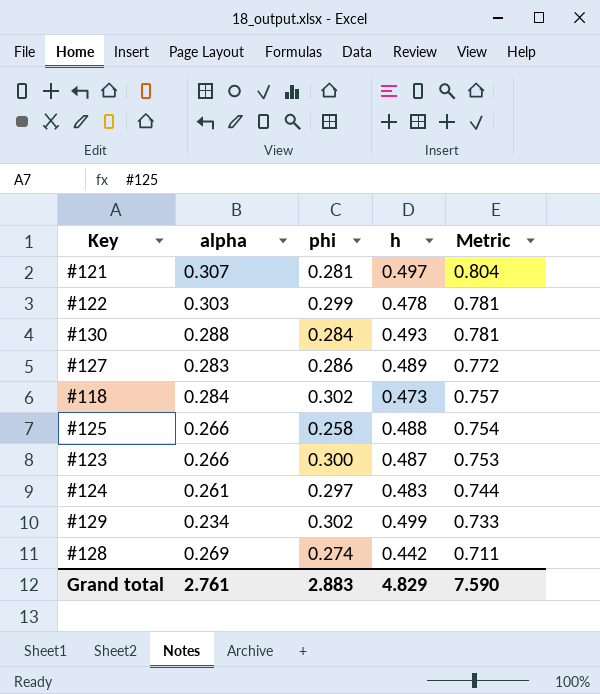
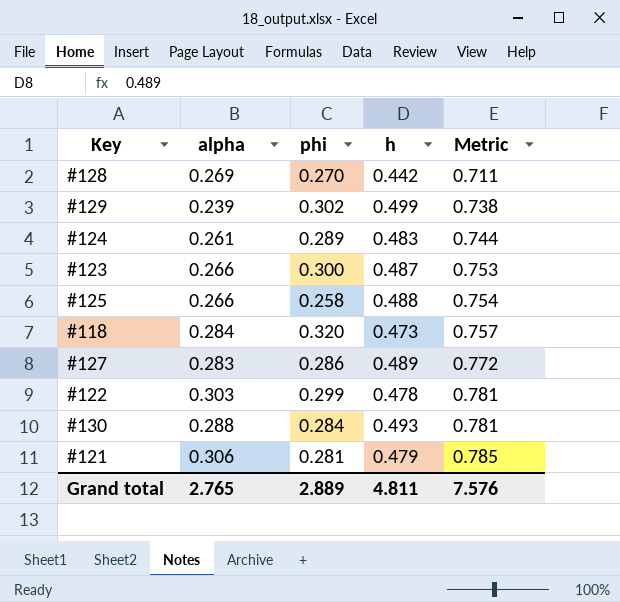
row order: Metric descending -> Metric ascending
#128 | phi: 0.274 -> 0.270
#129 | alpha: 0.234 -> 0.239
#129 | Metric: 0.733 -> 0.738
#124 | phi: 0.297 -> 0.289
#118 | phi: 0.302 -> 0.320
#121 | alpha: 0.307 -> 0.306
#121 | h: 0.497 -> 0.479
#121 | Metric: 0.804 -> 0.785
Grand total | alpha: 2.761 -> 2.765
Grand total | phi: 2.883 -> 2.889
Grand total | h: 4.829 -> 4.811
Grand total | Metric: 7.590 -> 7.576

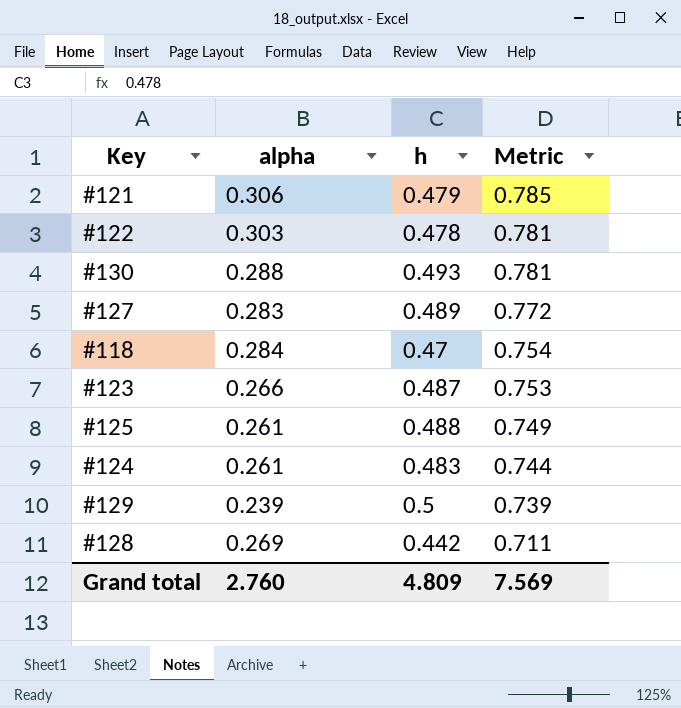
row order: Metric ascending -> Metric descending
column phi | position: 3 -> none
#118 | h: 0.473 -> 0.47
#118 | Metric: 0.757 -> 0.754
#125 | alpha: 0.266 -> 0.261
#125 | Metric: 0.754 -> 0.749
#129 | h: 0.499 -> 0.5
#129 | Metric: 0.738 -> 0.739
Grand total | alpha: 2.765 -> 2.760
Grand total | h: 4.811 -> 4.809
Grand total | Metric: 7.576 -> 7.569

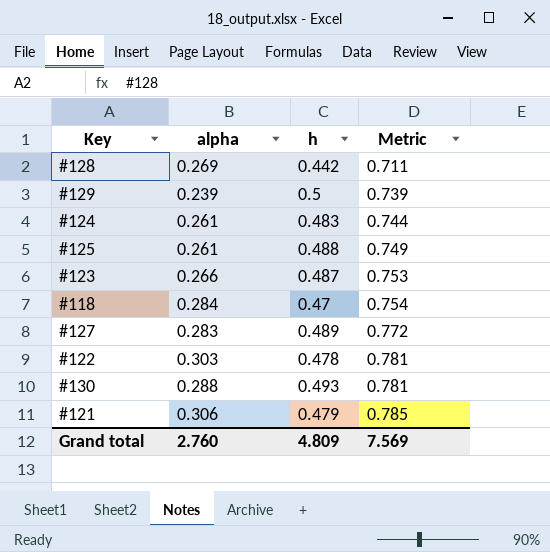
row order: Metric descending -> Metric ascending

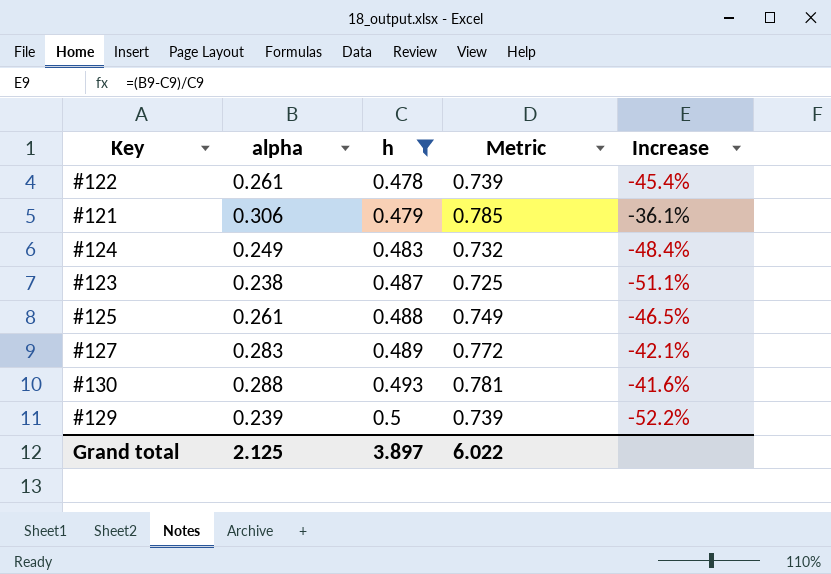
filter: none -> h >= 0.478
row order: Metric ascending -> h ascending
column Increase | formula: none -> ([alpha] - [h]) / [h]
#122 | alpha: 0.303 -> 0.261
#122 | Metric: 0.781 -> 0.739
#124 | alpha: 0.261 -> 0.249
#124 | Metric: 0.744 -> 0.732
#123 | alpha: 0.266 -> 0.238
#123 | Metric: 0.753 -> 0.725
Grand total | alpha: 2.760 -> 2.125
Grand total | h: 4.809 -> 3.897
Grand total | Metric: 7.569 -> 6.022

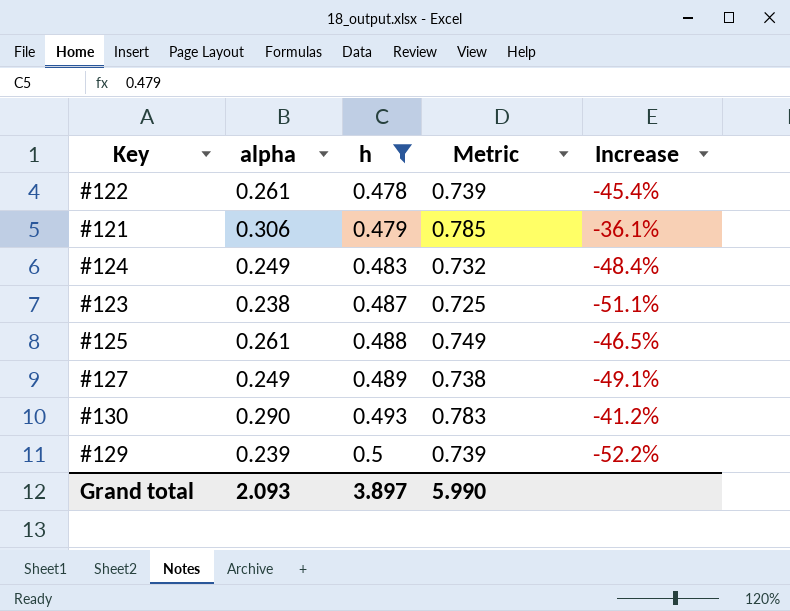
#127 | alpha: 0.283 -> 0.249
#127 | Metric: 0.772 -> 0.738
#127 | Increase: -42.1% -> -49.1%
#130 | alpha: 0.288 -> 0.290
#130 | Metric: 0.781 -> 0.783
#130 | Increase: -41.6% -> -41.2%
Grand total | alpha: 2.125 -> 2.093
Grand total | Metric: 6.022 -> 5.990

